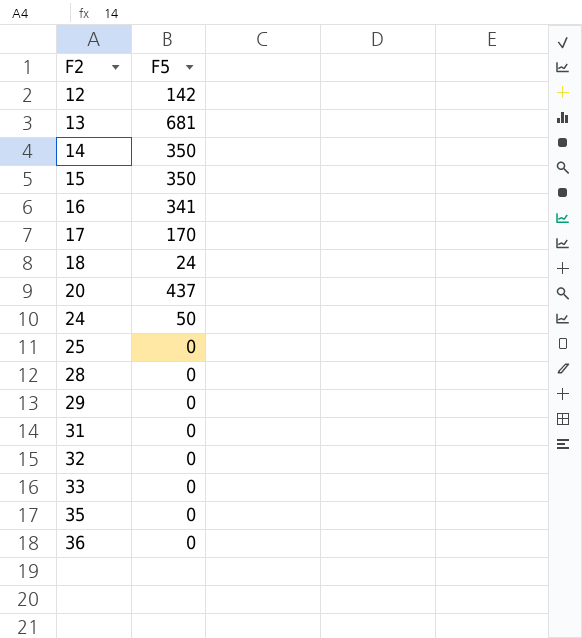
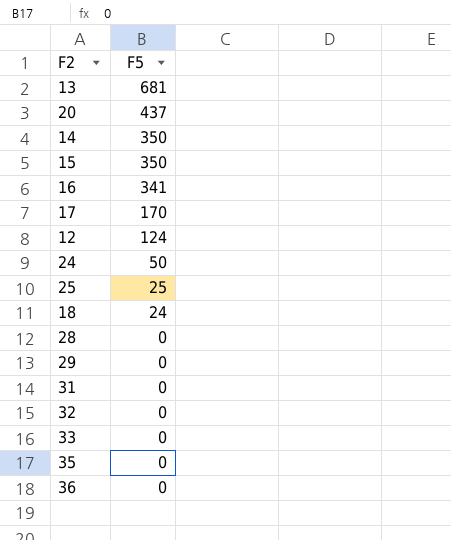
row order: F2 ascending -> F5 descending
12 | F5: 142 -> 124
25 | F5: 0 -> 25

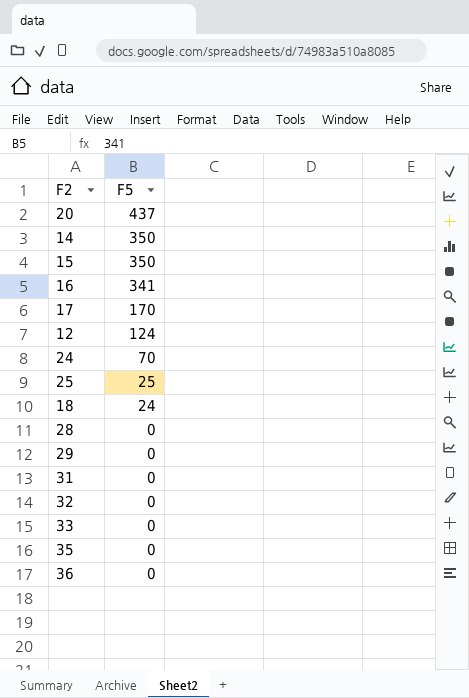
row 13: 681 -> none
24 | F5: 50 -> 70

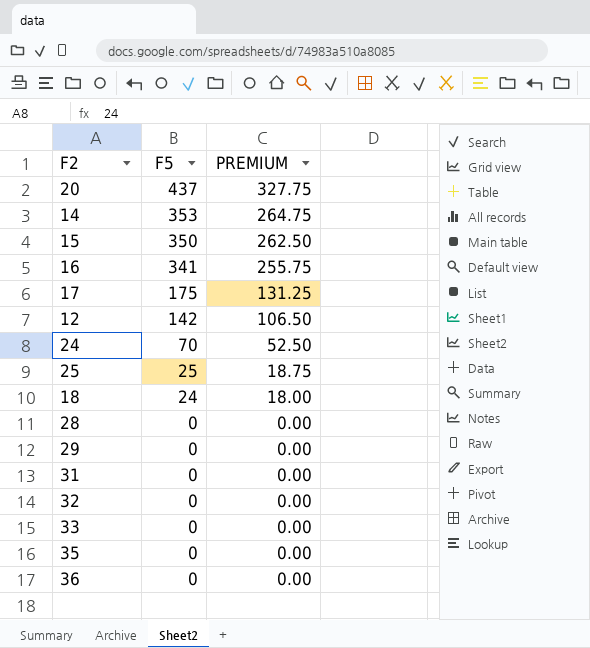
column PREMIUM | formula: none -> [F5] * 0.75
14 | F5: 350 -> 353
17 | F5: 170 -> 175
12 | F5: 124 -> 142

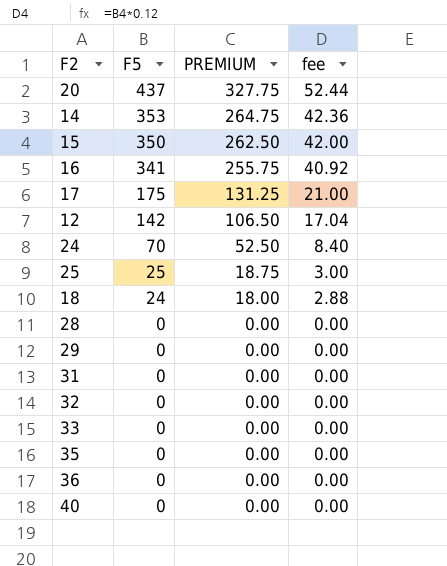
column fee | formula: none -> [F5] * 0.12
row 40: none -> 0 | 0.00 | 0.00

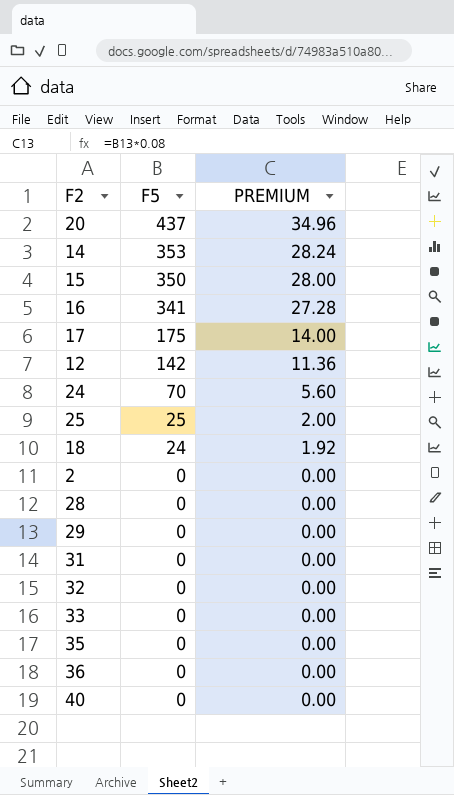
column fee | formula: [F5] * 0.12 -> none
column PREMIUM | formula: [F5] * 0.75 -> [F5] * 0.08
row 2: none -> 0 | 0.00

